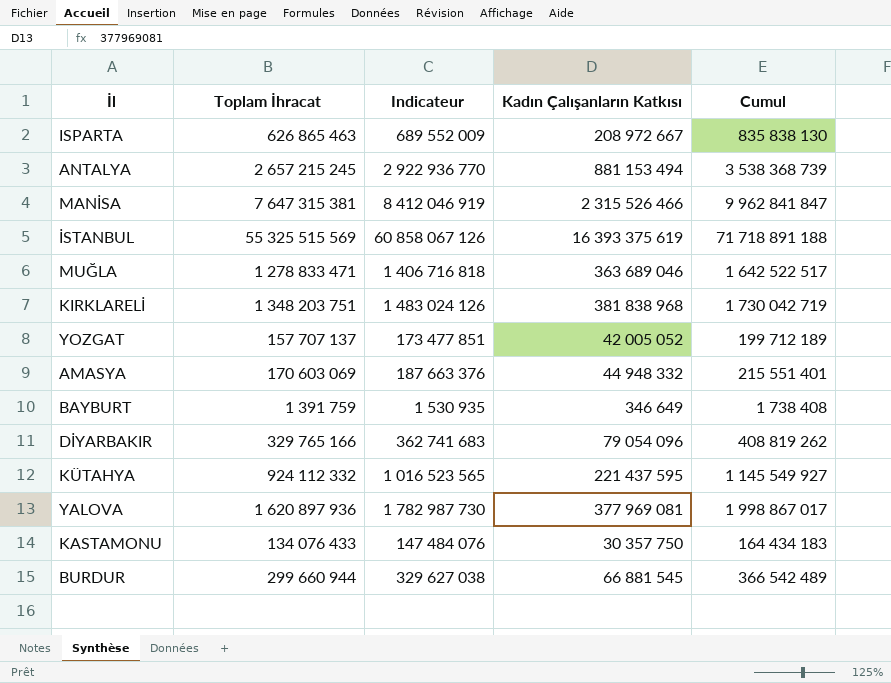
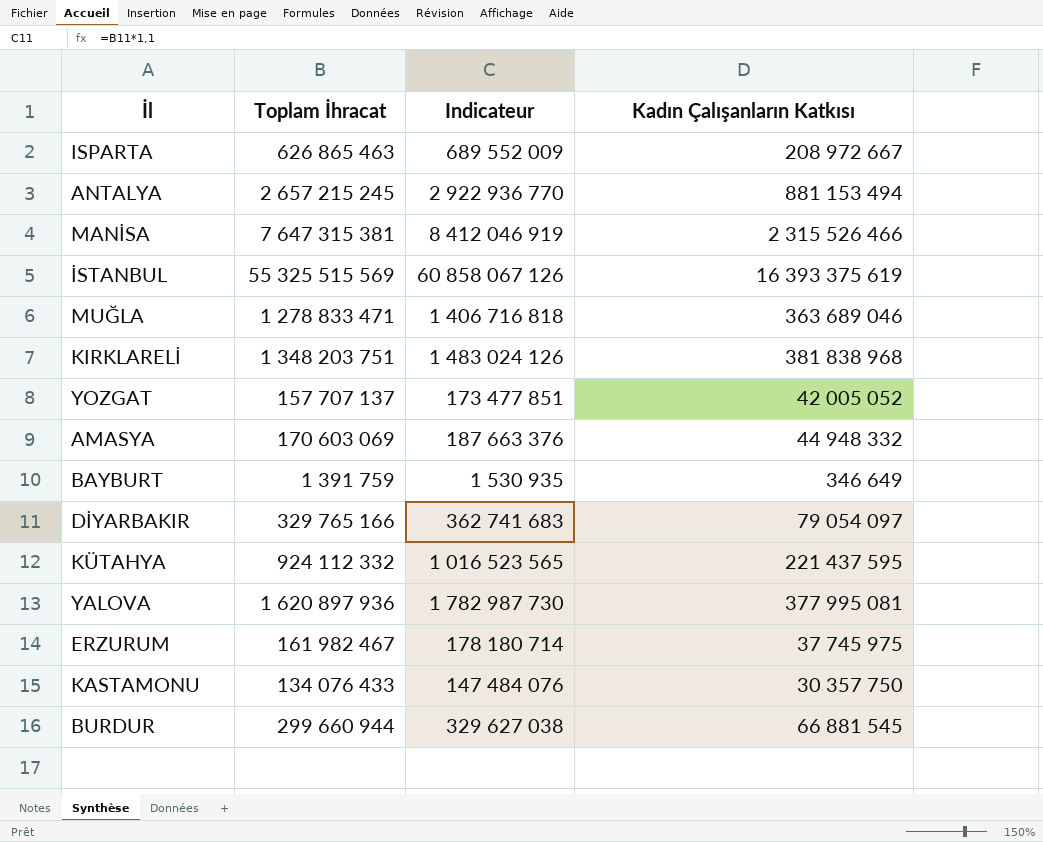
column Cumul | formula: [Toplam İhracat] + [Kadın Çalışanların Katkısı] -> none
DİYARBAKIR | Kadın Çalışanların Katkısı: 79 054 096 -> 79 054 097
YALOVA | Kadın Çalışanların Katkısı: 377 969 081 -> 377 995 081
row ERZURUM: none -> 161 982 467 | 178 180 714 | 37 745 975

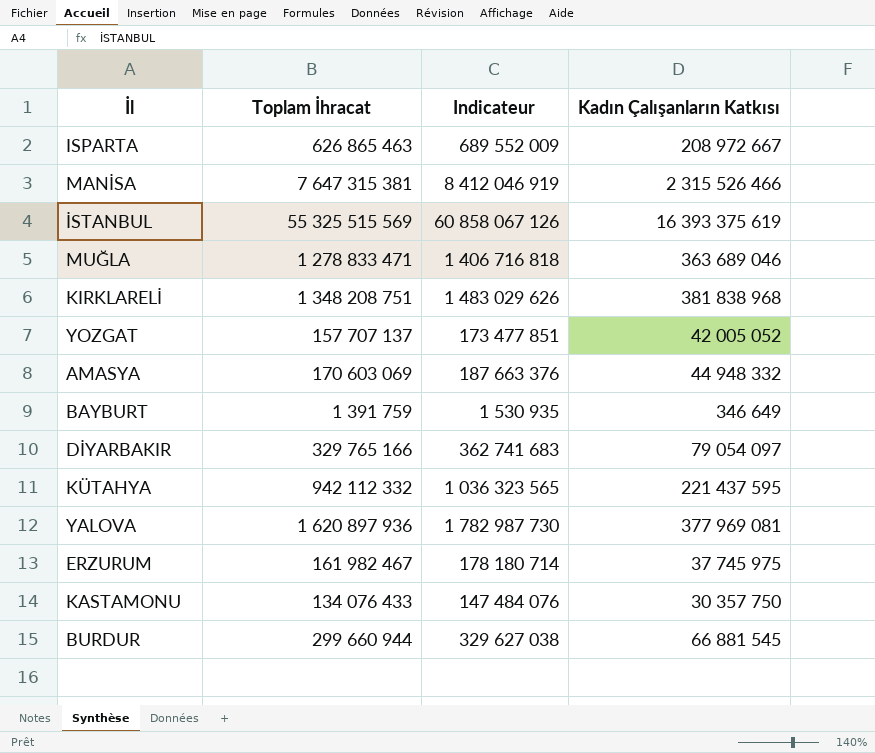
row ANTALYA: 2 657 215 245 | 2 922 936 770 | 881 153 494 -> none
KIRKLARELİ | Toplam İhracat: 1 348 203 751 -> 1 348 208 751
KIRKLARELİ | Indicateur: 1 483 024 126 -> 1 483 029 626
KÜTAHYA | Toplam İhracat: 924 112 332 -> 942 112 332
KÜTAHYA | Indicateur: 1 016 523 565 -> 1 036 323 565
YALOVA | Kadın Çalışanların Katkısı: 377 995 081 -> 377 969 081

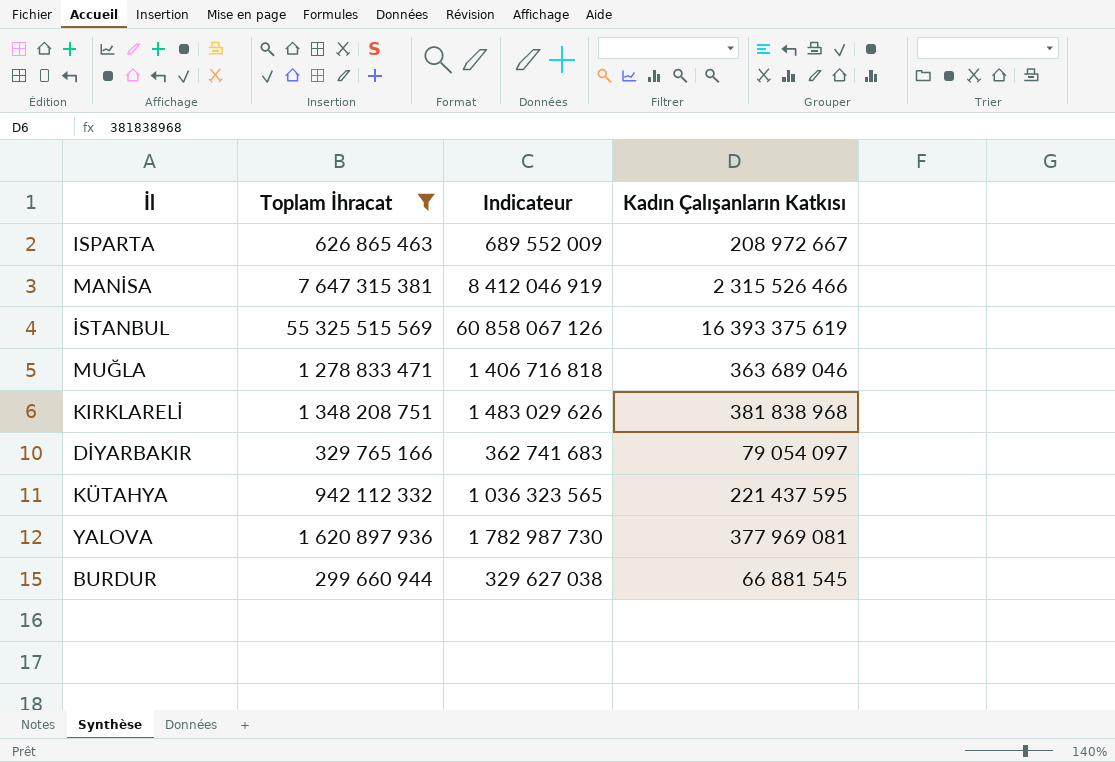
filter: none -> Toplam İhracat >= 299 660 944

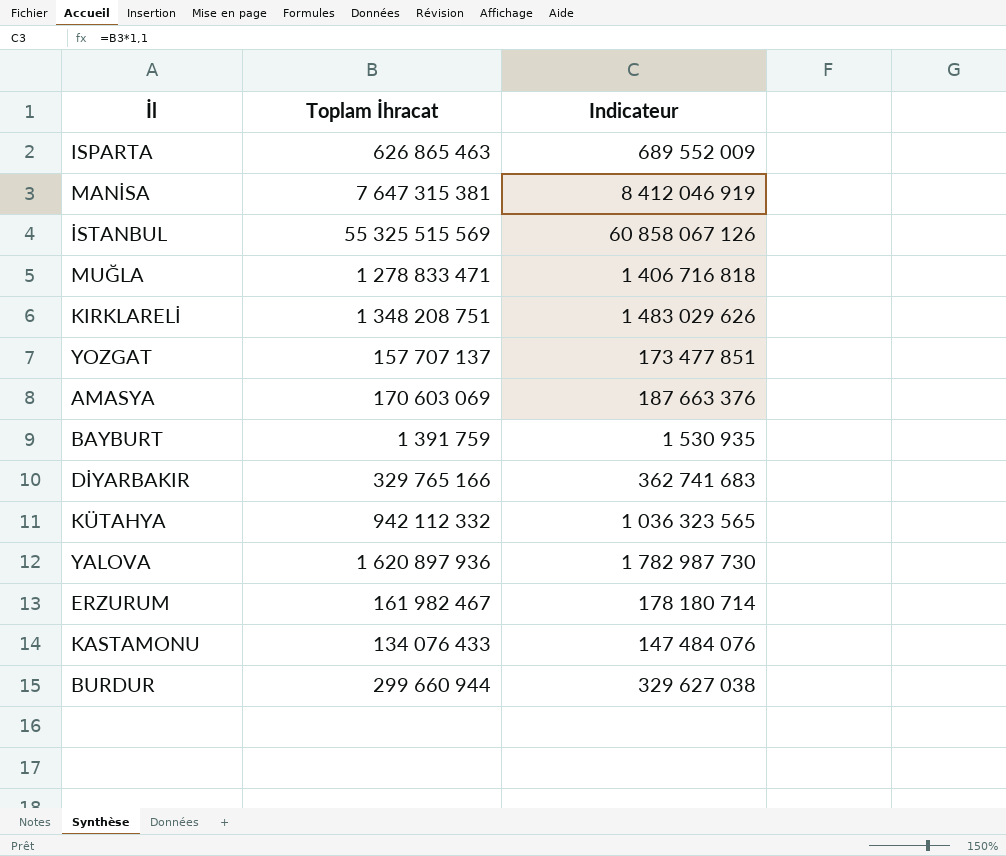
filter: Toplam İhracat >= 299 660 944 -> none
column Kadın Çalışanların Katkısı | position: 4 -> none

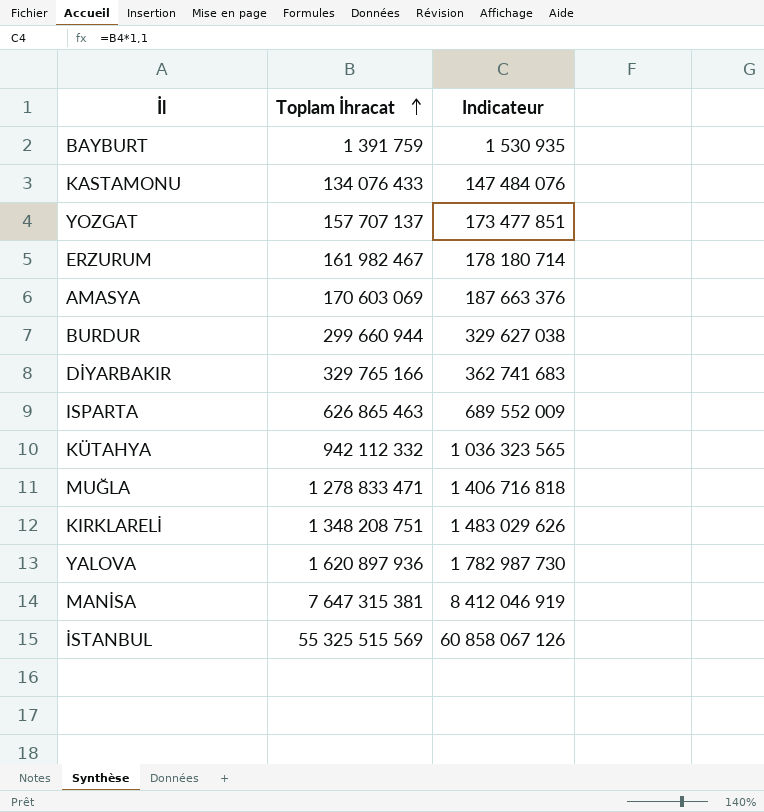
row order: none -> Toplam İhracat ascending

